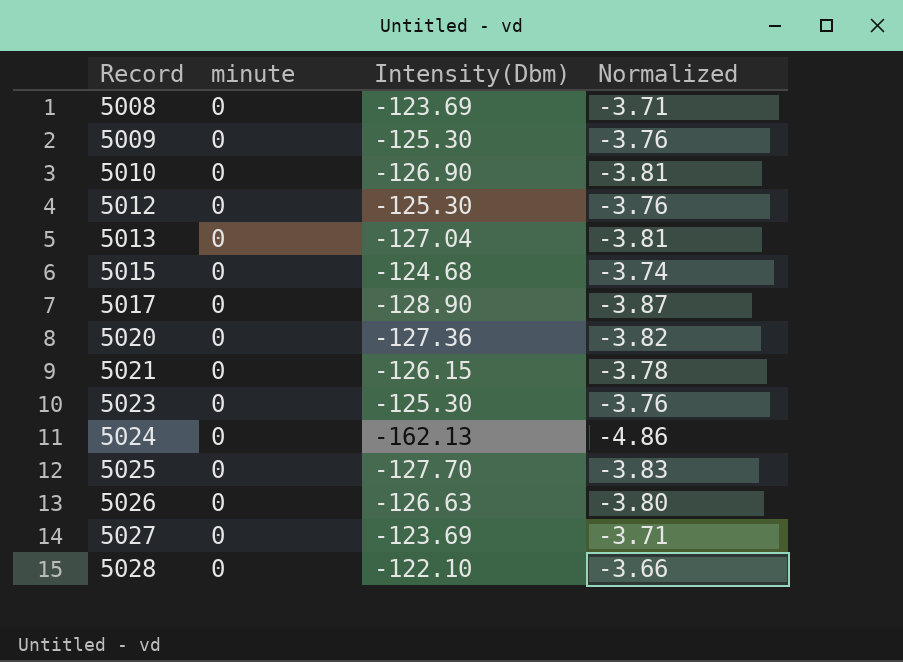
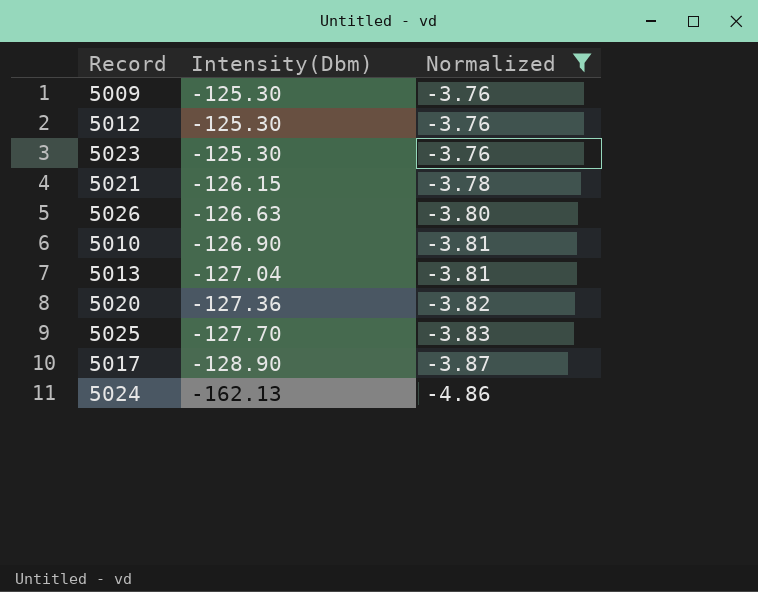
filter: none -> Normalized <= -3.76
row order: Record ascending -> Intensity(Dbm) descending
column minute | position: 2 -> none

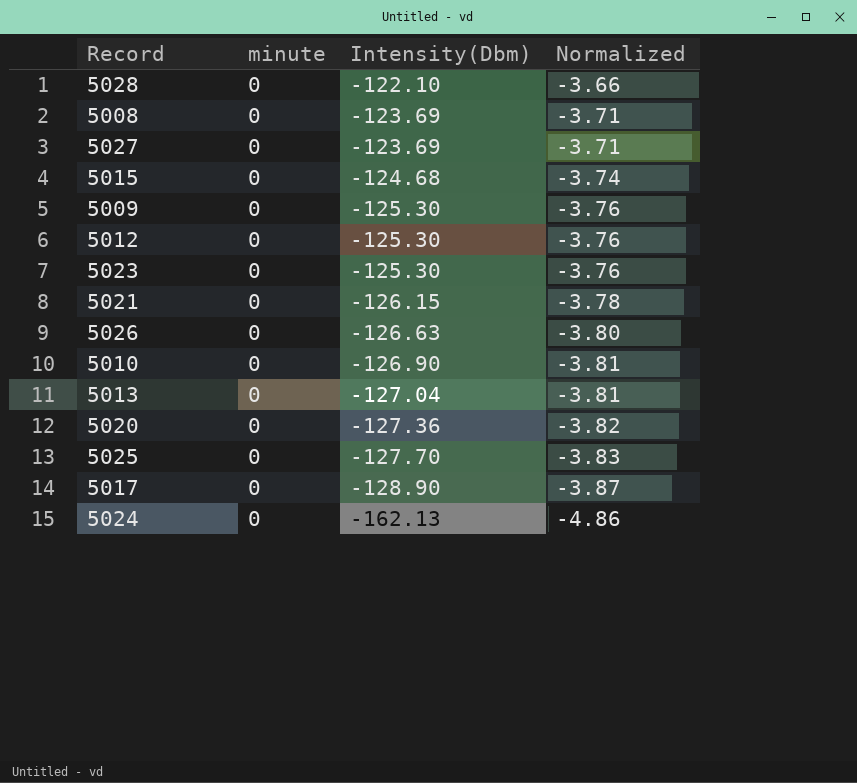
filter: Normalized <= -3.76 -> none
column minute | position: none -> 2

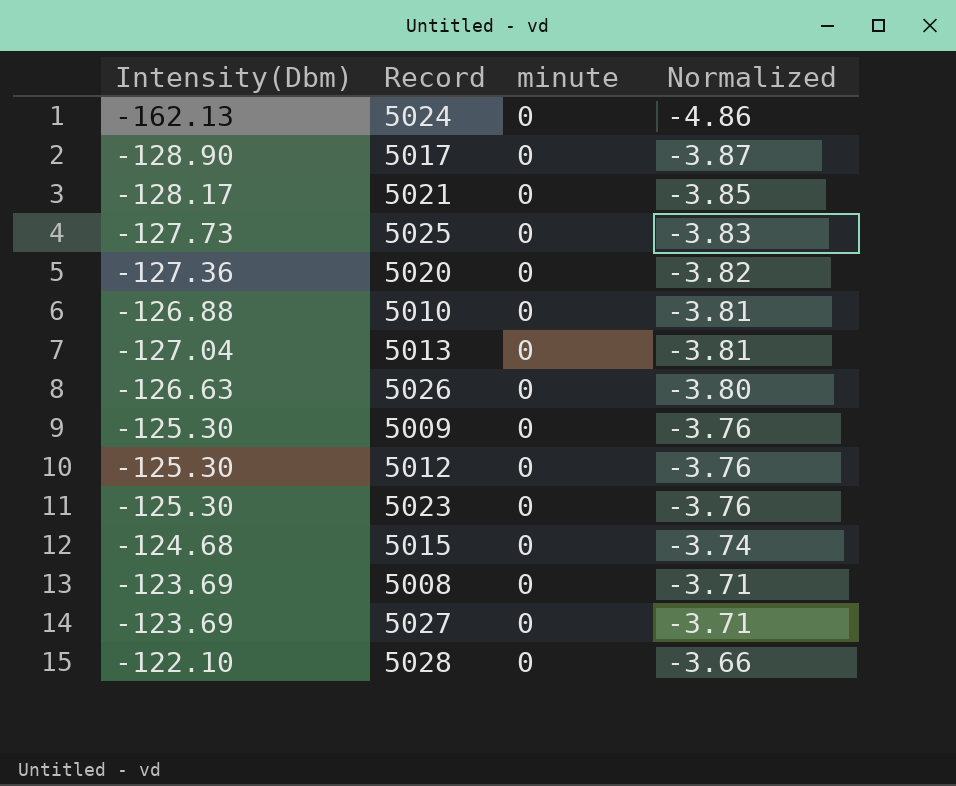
row order: Intensity(Dbm) descending -> Normalized ascending
column Intensity(Dbm) | position: 3 -> 1
5021 | Intensity(Dbm): -126.15 -> -128.17
5021 | Normalized: -3.78 -> -3.85
5025 | Intensity(Dbm): -127.70 -> -127.73
5010 | Intensity(Dbm): -126.90 -> -126.88

